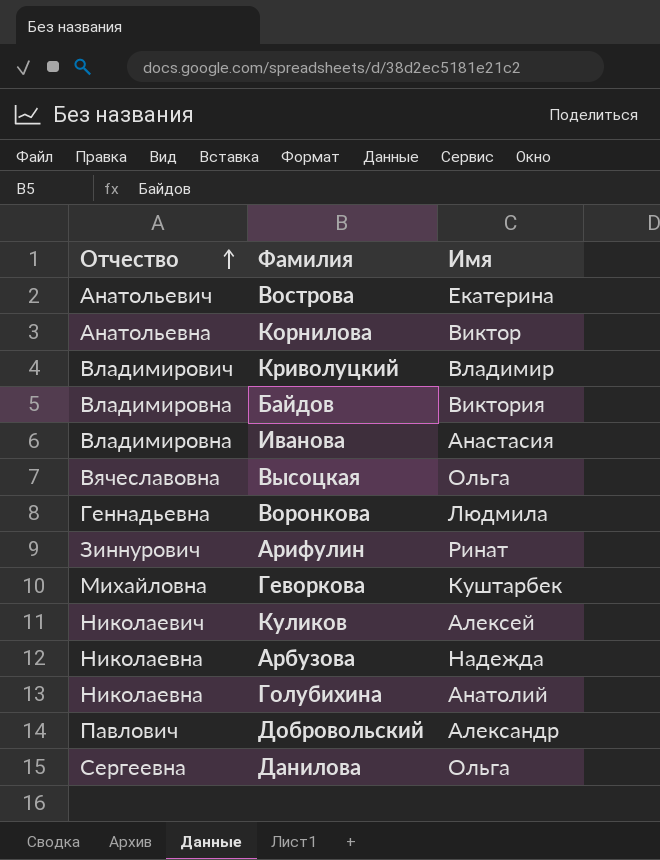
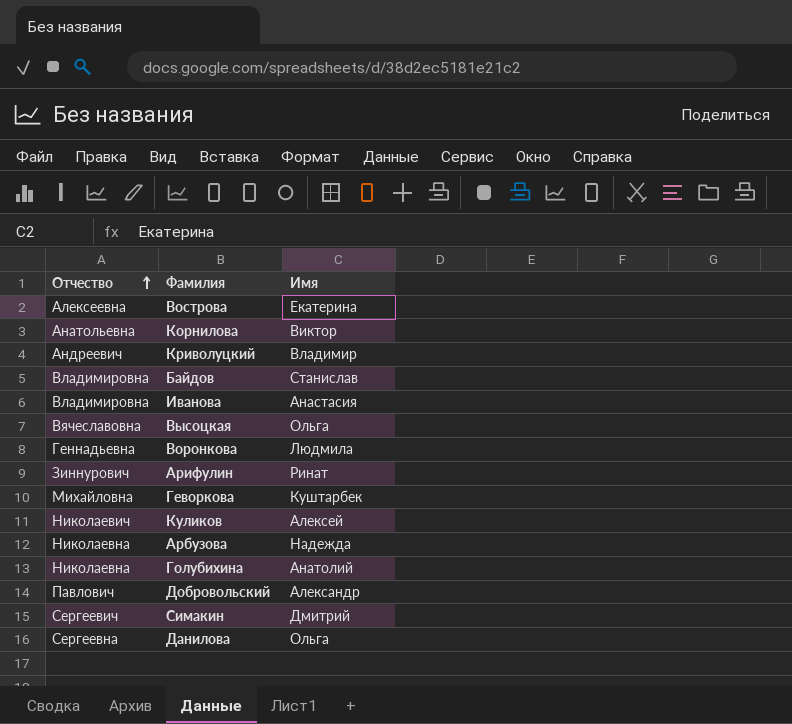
Вострова | Отчество: Анатольевич -> Алексеевна
Криволуцкий | Отчество: Владимирович -> Андреевич
Байдов | Имя: Виктория -> Станислав
row Симакин: none -> Сергеевич | Дмитрий

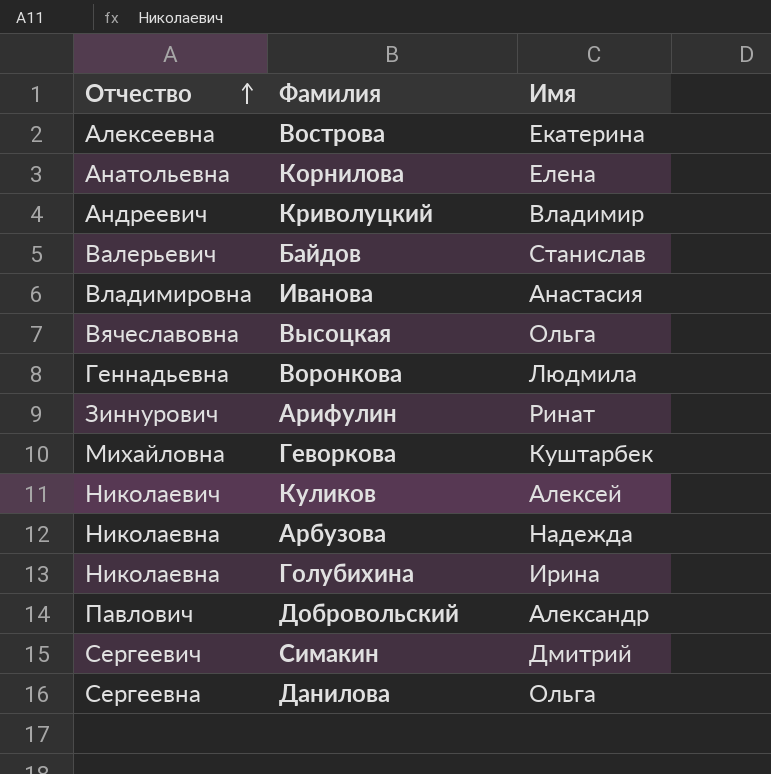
Корнилова | Имя: Виктор -> Елена
Байдов | Отчество: Владимировна -> Валерьевич
Голубихина | Имя: Анатолий -> Ирина

